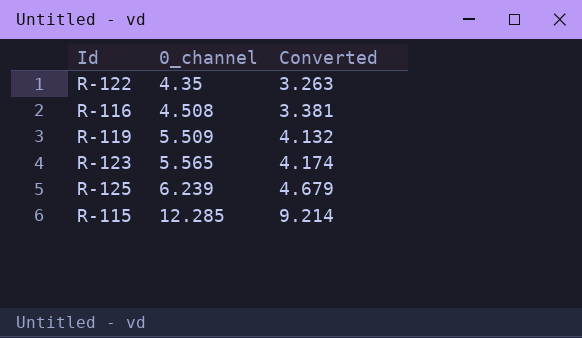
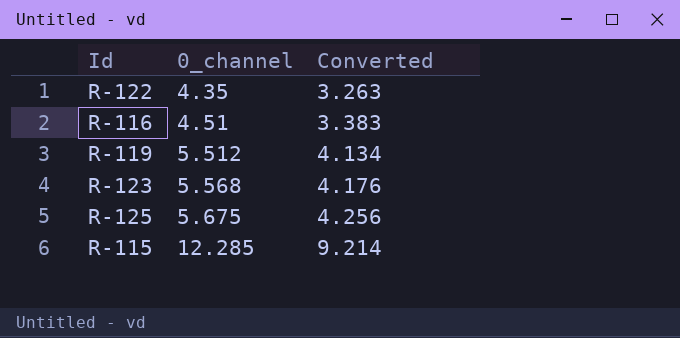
R-116 | 0_channel: 4.508 -> 4.51
R-116 | Converted: 3.381 -> 3.383
R-119 | 0_channel: 5.509 -> 5.512
R-119 | Converted: 4.132 -> 4.134
R-123 | 0_channel: 5.565 -> 5.568
R-123 | Converted: 4.174 -> 4.176
R-125 | 0_channel: 6.239 -> 5.675
R-125 | Converted: 4.679 -> 4.256

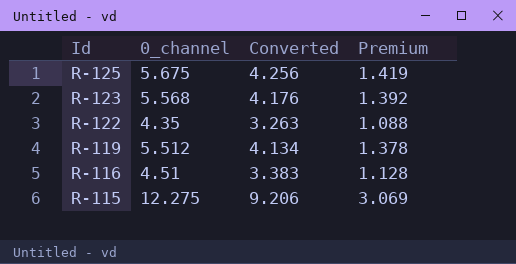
row order: 0_channel ascending -> Id descending
column Premium | formula: none -> [0_channel] * 0.25
R-115 | 0_channel: 12.285 -> 12.275
R-115 | Converted: 9.214 -> 9.206

